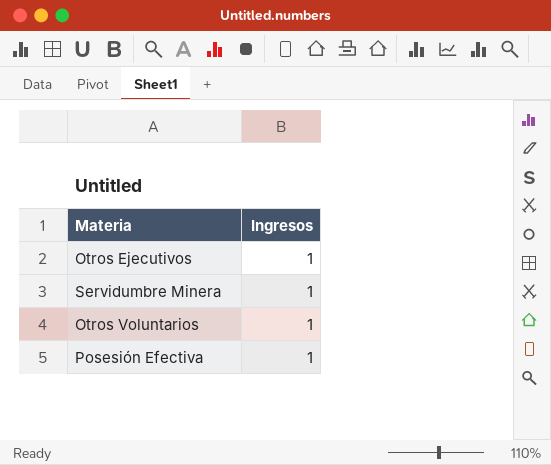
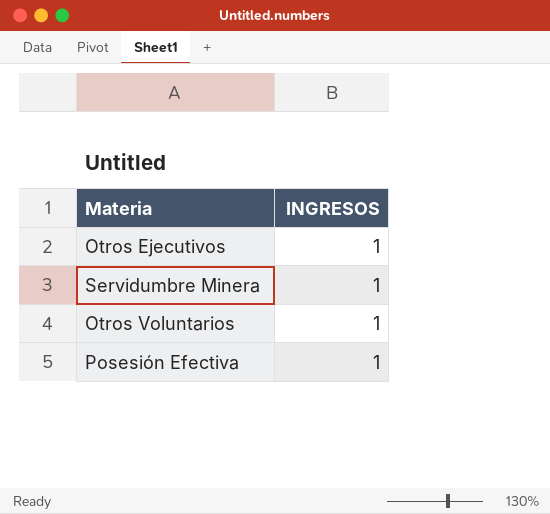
column name: Ingresos -> INGRESOS

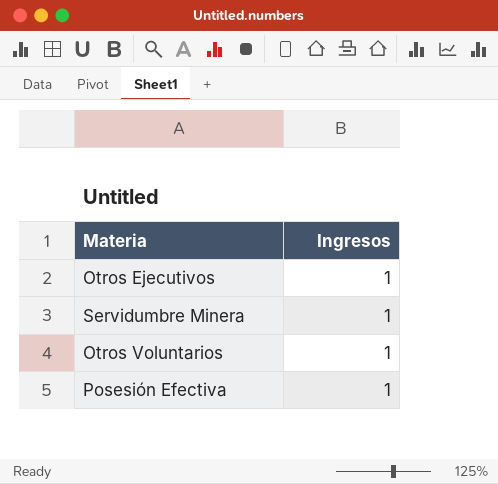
column name: INGRESOS -> Ingresos

